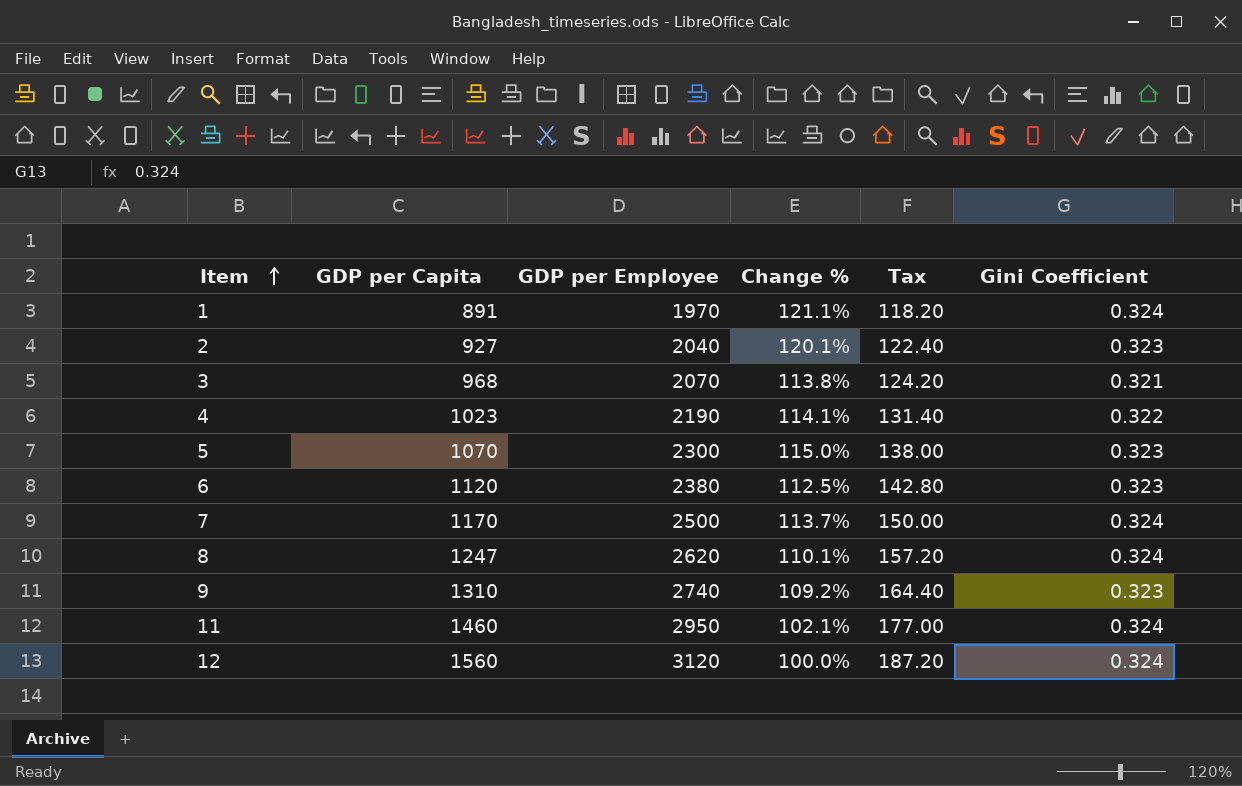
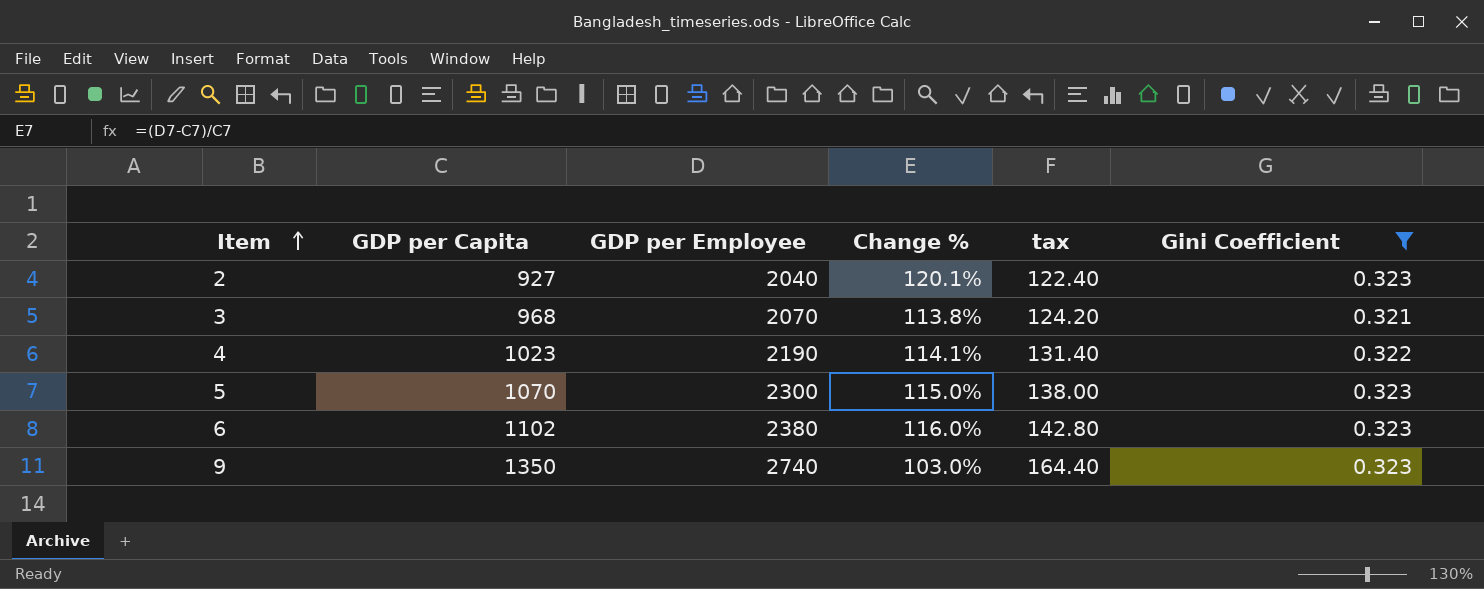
filter: none -> Gini Coefficient != 0.324
column name: Tax -> tax
6 | GDP per Capita: 1120 -> 1102
6 | Change %: 112.5% -> 116.0%
9 | GDP per Capita: 1310 -> 1350
9 | Change %: 109.2% -> 103.0%

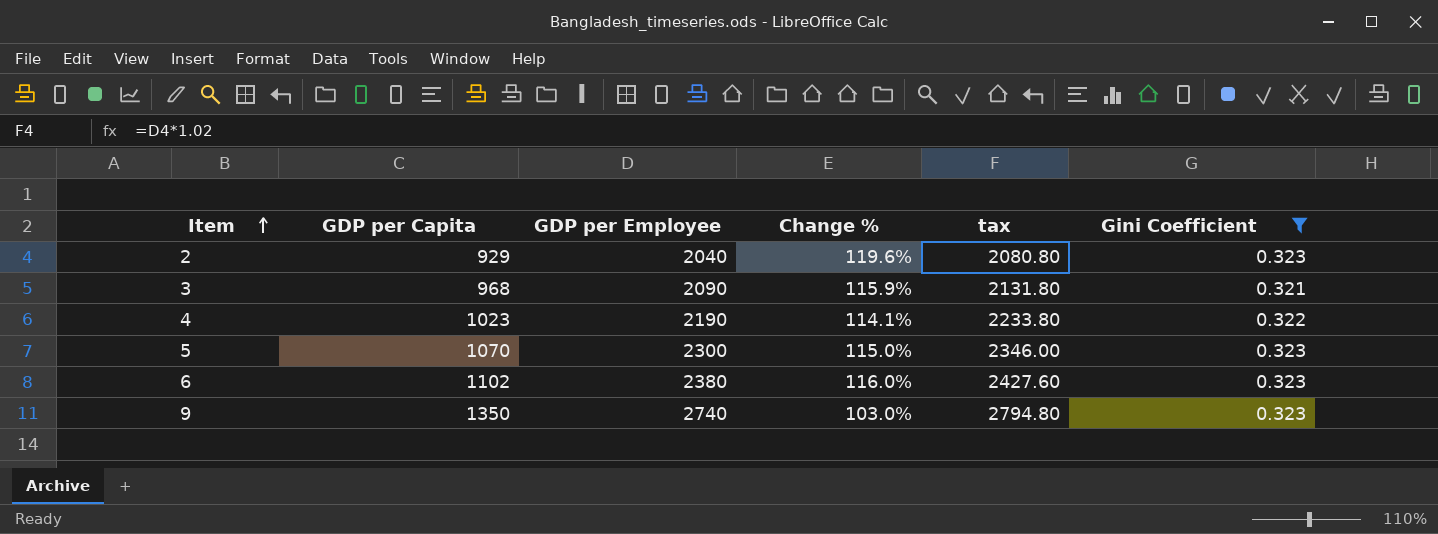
column tax | formula: [GDP per Employee] * 0.06 -> [GDP per Employee] * 1.02
2 | GDP per Capita: 927 -> 929
2 | Change %: 120.1% -> 119.6%
3 | GDP per Employee: 2070 -> 2090
3 | Change %: 113.8% -> 115.9%

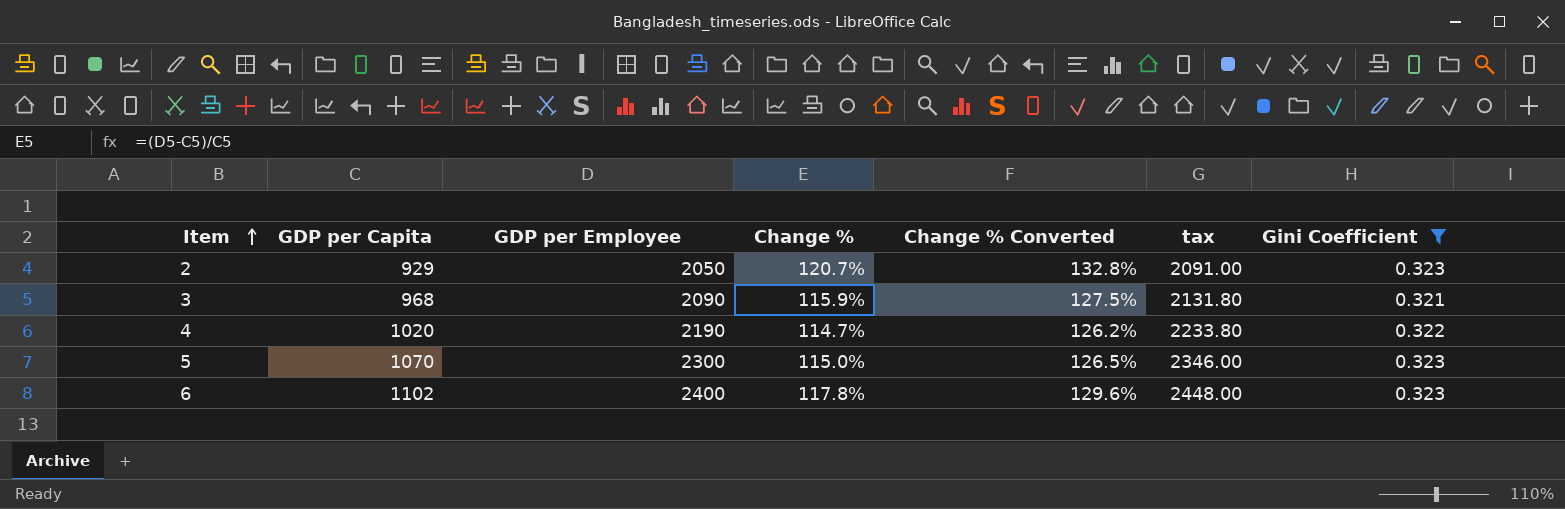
column Change % Converted | formula: none -> [Change %] * 1.1
row 9: 1350 | 2740 | 103.0% | 2794.80 | 0.323 -> none
2 | GDP per Employee: 2040 -> 2050
2 | Change %: 119.6% -> 120.7%
2 | tax: 2080.80 -> 2091.00
4 | GDP per Capita: 1023 -> 1020
4 | Change %: 114.1% -> 114.7%
6 | GDP per Employee: 2380 -> 2400
6 | Change %: 116.0% -> 117.8%
6 | tax: 2427.60 -> 2448.00

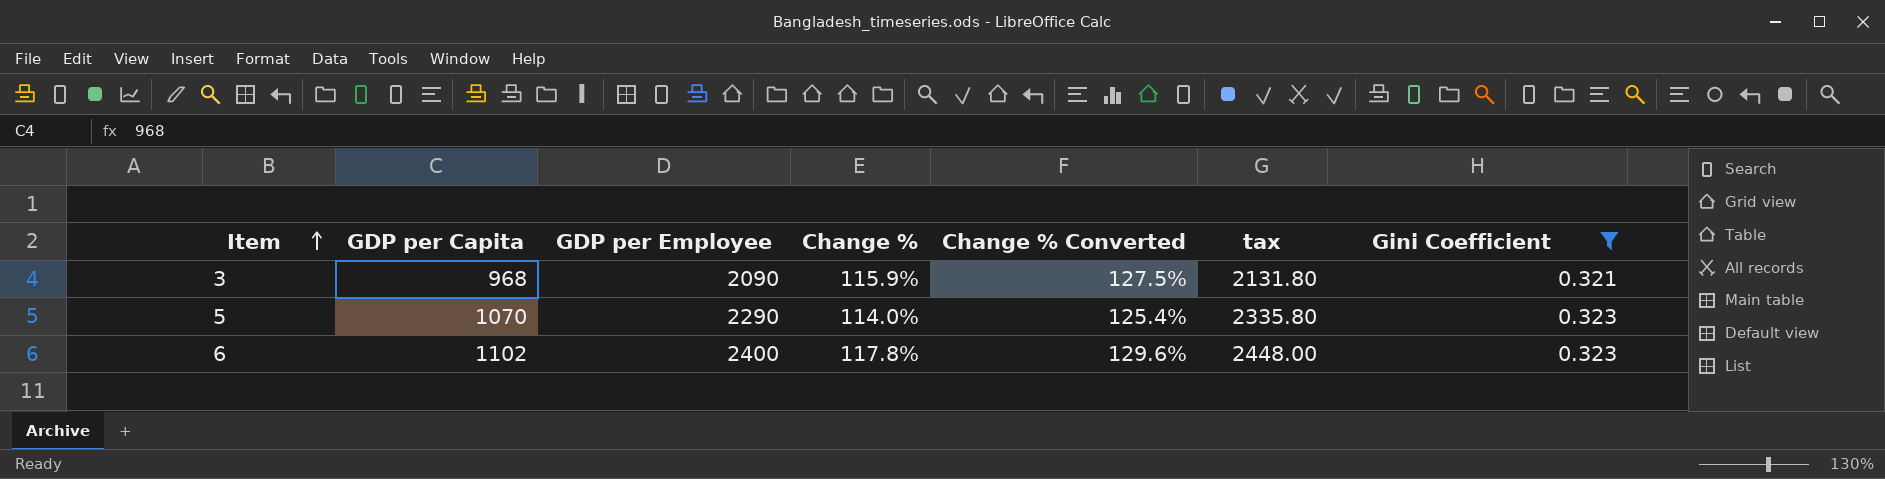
row 2: 929 | 2050 | 120.7% | 132.8% | 2091.00 | 0.323 -> none
row 4: 1020 | 2190 | 114.7% | 126.2% | 2233.80 | 0.322 -> none
5 | GDP per Employee: 2300 -> 2290
5 | Change %: 115.0% -> 114.0%
5 | Change % Converted: 126.5% -> 125.4%
5 | tax: 2346.00 -> 2335.80

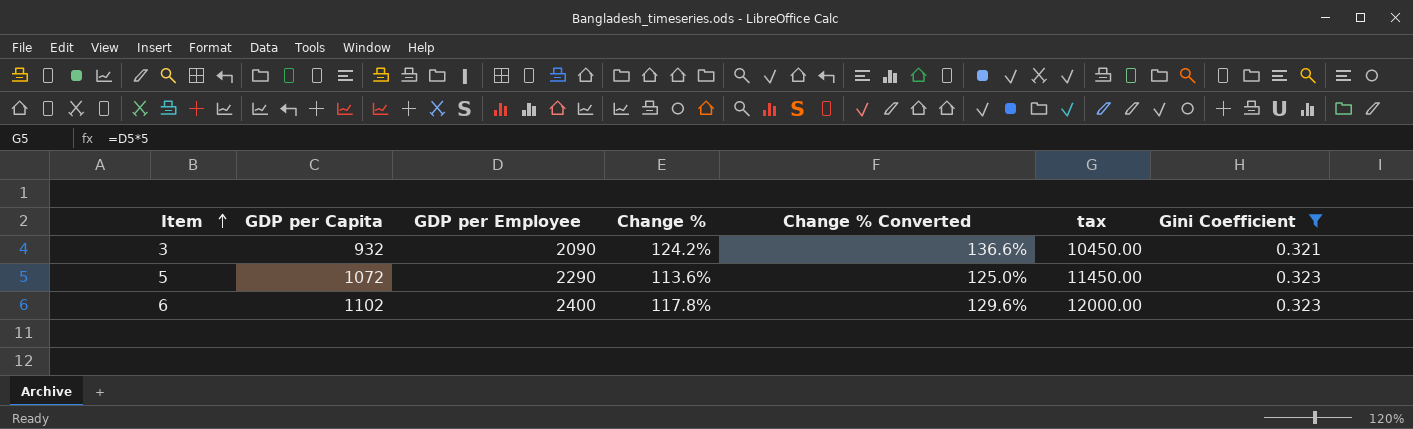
column tax | formula: [GDP per Employee] * 1.02 -> [GDP per Employee] * 5
3 | GDP per Capita: 968 -> 932
3 | Change %: 115.9% -> 124.2%
3 | Change % Converted: 127.5% -> 136.6%
5 | GDP per Capita: 1070 -> 1072
5 | Change %: 114.0% -> 113.6%
5 | Change % Converted: 125.4% -> 125.0%

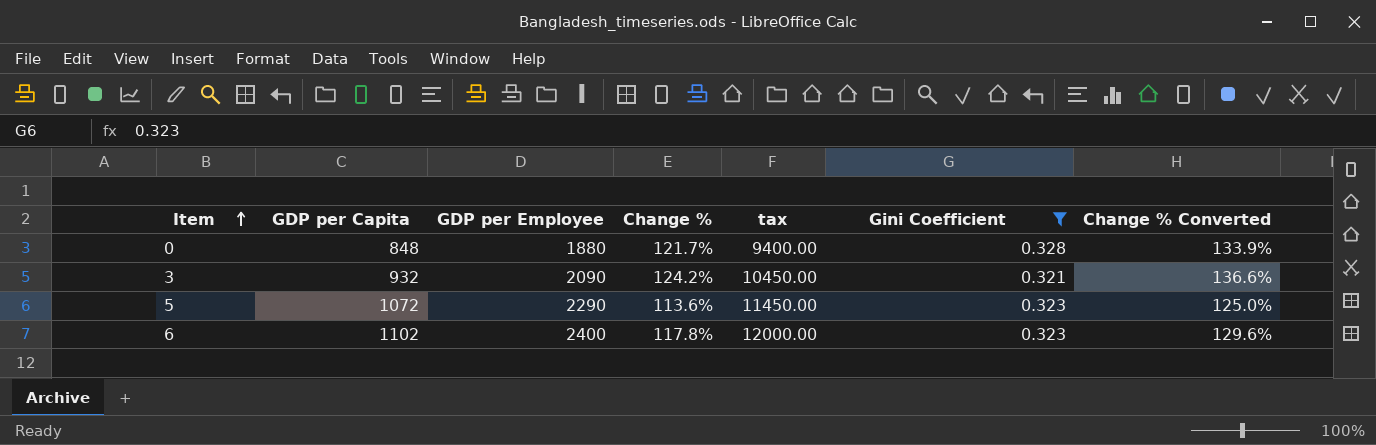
column Change % Converted | position: 5 -> 7
row 0: none -> 848 | 1880 | 121.7% | 9400.00 | 0.328 | 133.9%

